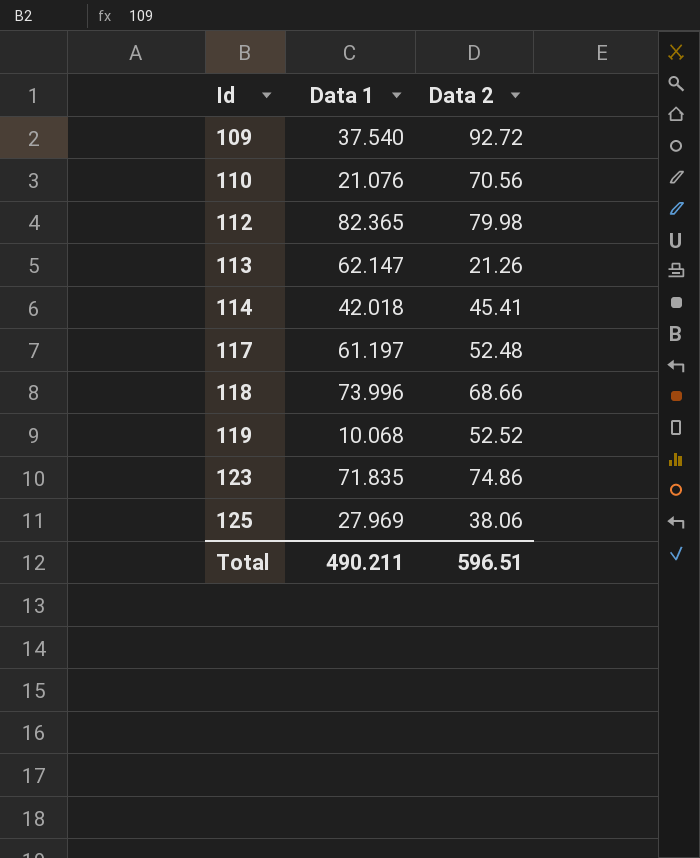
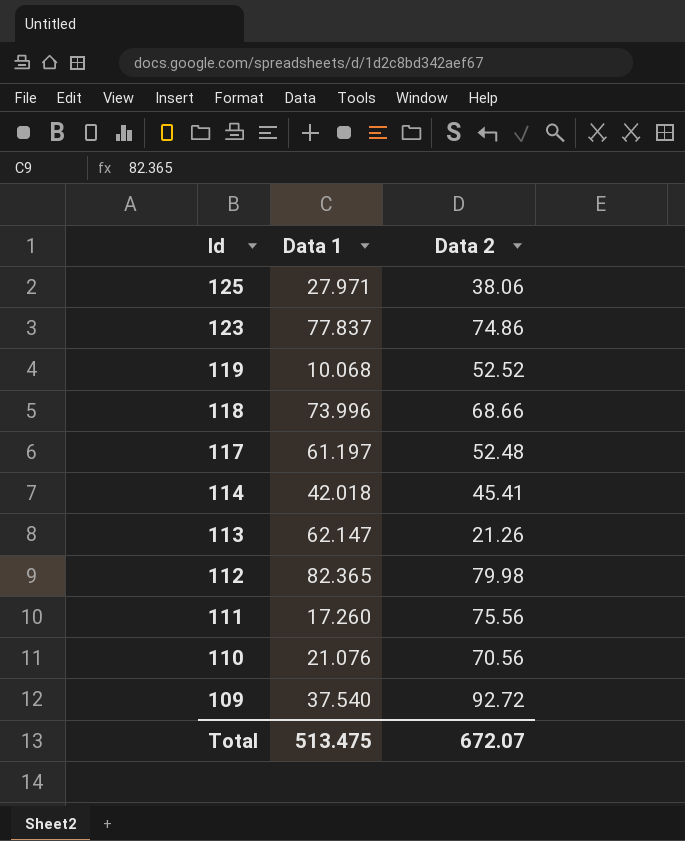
row order: Id ascending -> Id descending
125 | Data 1: 27.969 -> 27.971
123 | Data 1: 71.835 -> 77.837
row 111: none -> 17.260 | 75.56
Total | Data 1: 490.211 -> 513.475
Total | Data 2: 596.51 -> 672.07

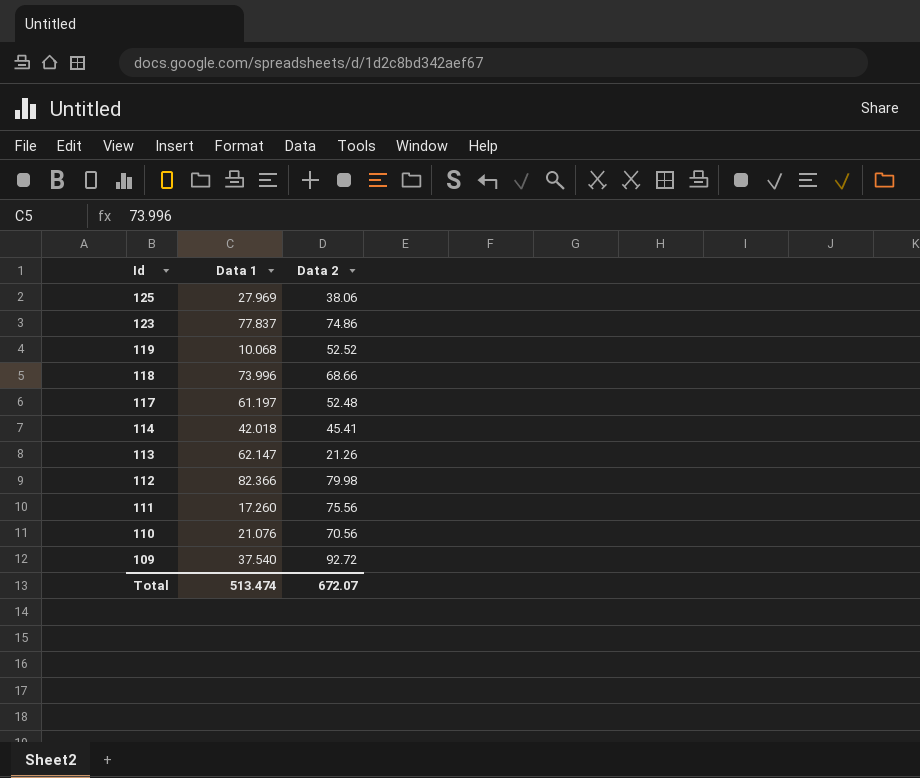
125 | Data 1: 27.971 -> 27.969
112 | Data 1: 82.365 -> 82.366
Total | Data 1: 513.475 -> 513.474

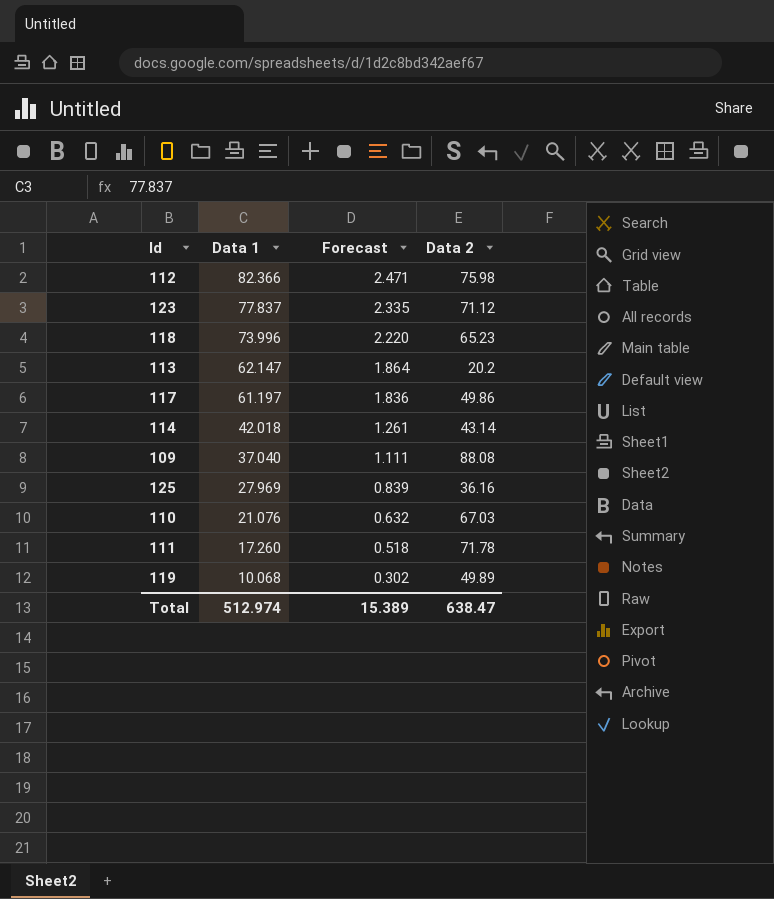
row order: Id descending -> Data 1 descending
column Forecast | formula: none -> [Data 1] * 0.03
112 | Data 2: 79.98 -> 75.98
123 | Data 2: 74.86 -> 71.12
118 | Data 2: 68.66 -> 65.23
113 | Data 2: 21.26 -> 20.2
117 | Data 2: 52.48 -> 49.86
114 | Data 2: 45.41 -> 43.14
109 | Data 1: 37.540 -> 37.040
109 | Data 2: 92.72 -> 88.08
125 | Data 2: 38.06 -> 36.16
110 | Data 2: 70.56 -> 67.03
111 | Data 2: 75.56 -> 71.78
119 | Data 2: 52.52 -> 49.89
Total | Data 1: 513.474 -> 512.974
Total | Data 2: 672.07 -> 638.47

